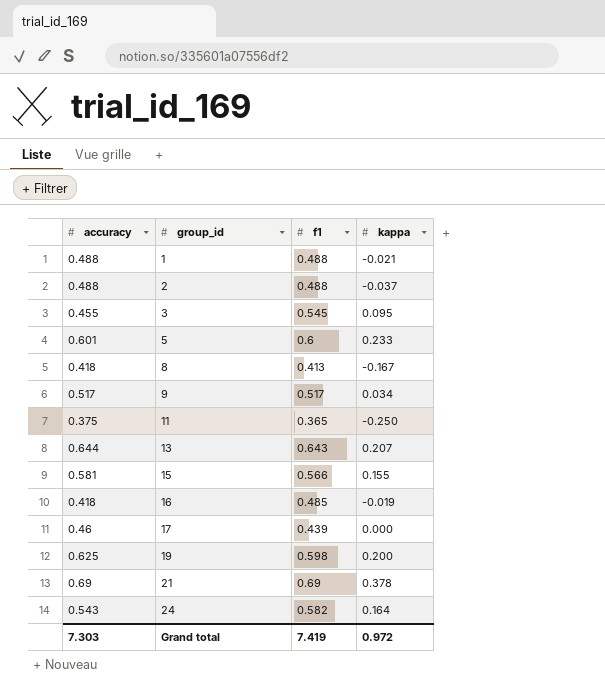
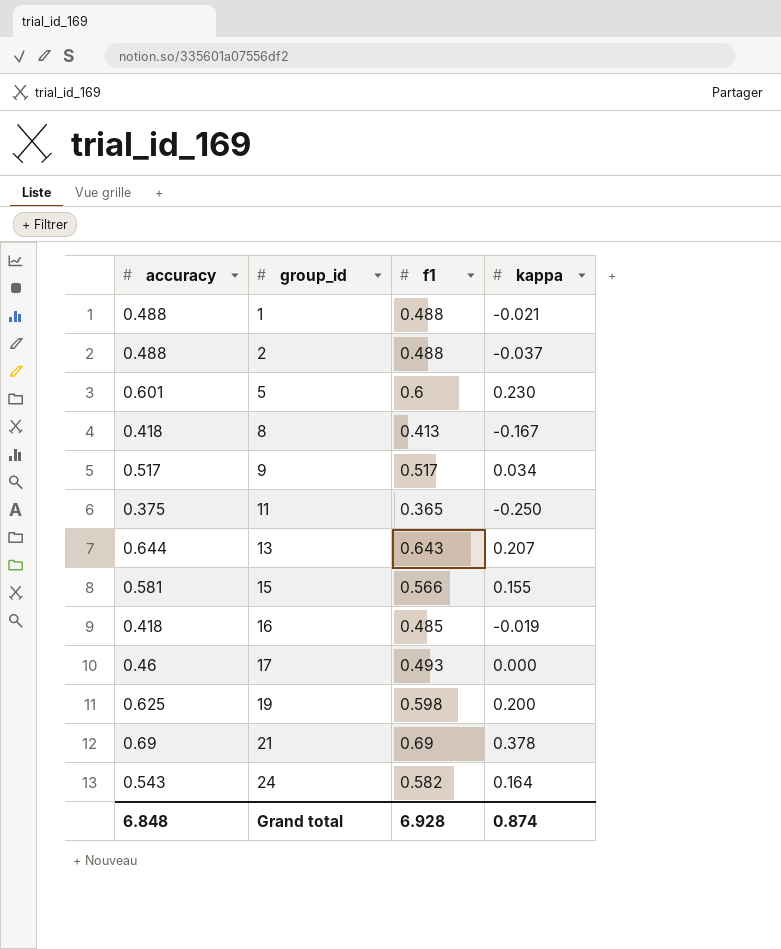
row 3: 0.455 | 0.545 | 0.095 -> none
5 | kappa: 0.233 -> 0.230
17 | f1: 0.439 -> 0.493
Grand total | accuracy: 7.303 -> 6.848
Grand total | f1: 7.419 -> 6.928
Grand total | kappa: 0.972 -> 0.874

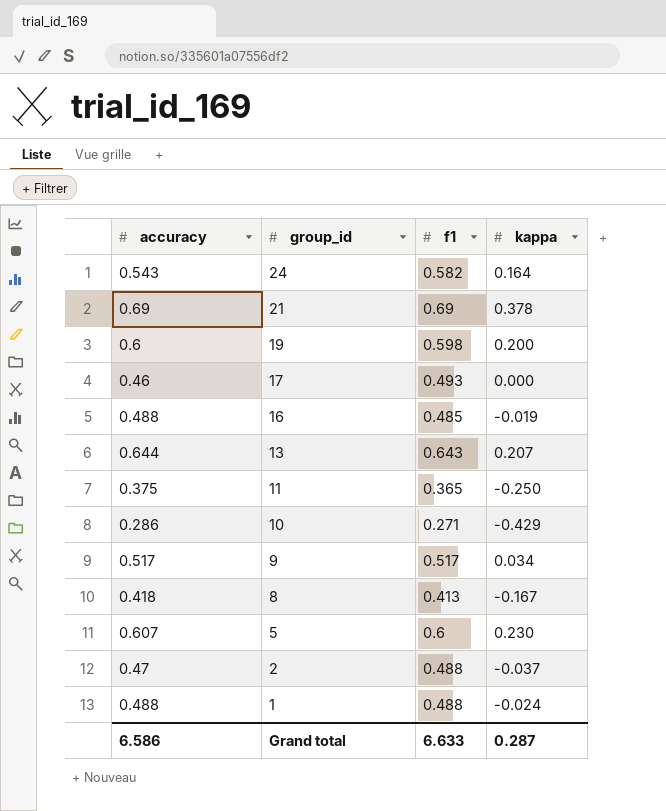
row order: group_id ascending -> group_id descending
row 15: 0.581 | 0.566 | 0.155 -> none
19 | accuracy: 0.625 -> 0.6
16 | accuracy: 0.418 -> 0.488
row 10: none -> 0.286 | 0.271 | -0.429
5 | accuracy: 0.601 -> 0.607
2 | accuracy: 0.488 -> 0.47
1 | kappa: -0.021 -> -0.024
Grand total | accuracy: 6.848 -> 6.586
Grand total | f1: 6.928 -> 6.633
Grand total | kappa: 0.874 -> 0.287

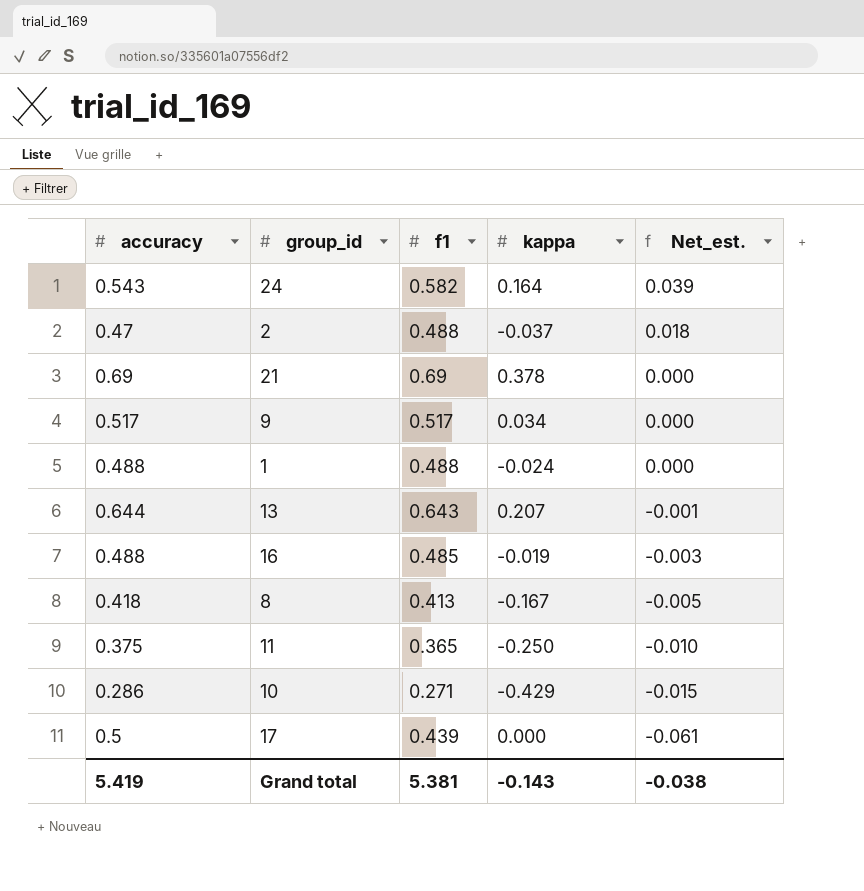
row order: group_id descending -> Net_est. descending
column Net_est. | formula: none -> [f1] - [accuracy]
row 19: 0.6 | 0.598 | 0.200 -> none
row 5: 0.607 | 0.6 | 0.230 -> none
17 | accuracy: 0.46 -> 0.5
17 | f1: 0.493 -> 0.439
Grand total | accuracy: 6.586 -> 5.419
Grand total | f1: 6.633 -> 5.381
Grand total | kappa: 0.287 -> -0.143

